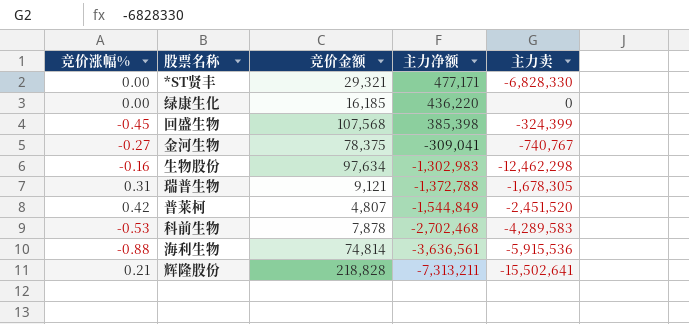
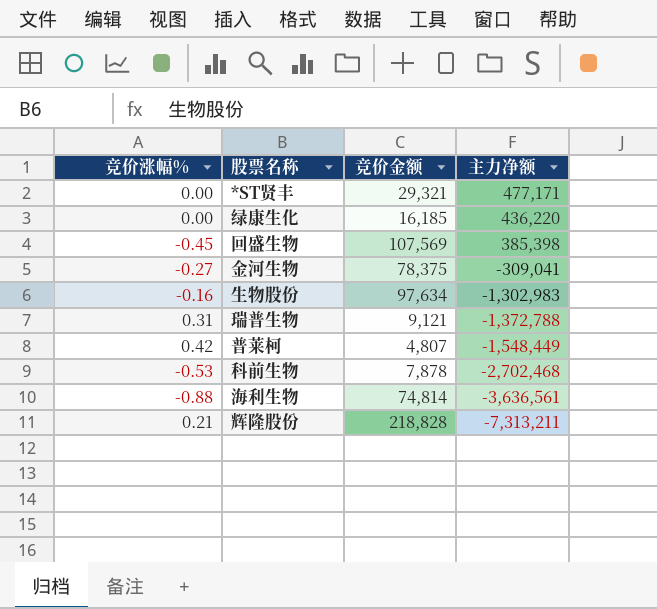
column 主力卖 | position: 5 -> none
回盛生物 | 竞价金额: 107,568 -> 107,569
普莱柯 | 主力净额: -1,544,849 -> -1,548,449

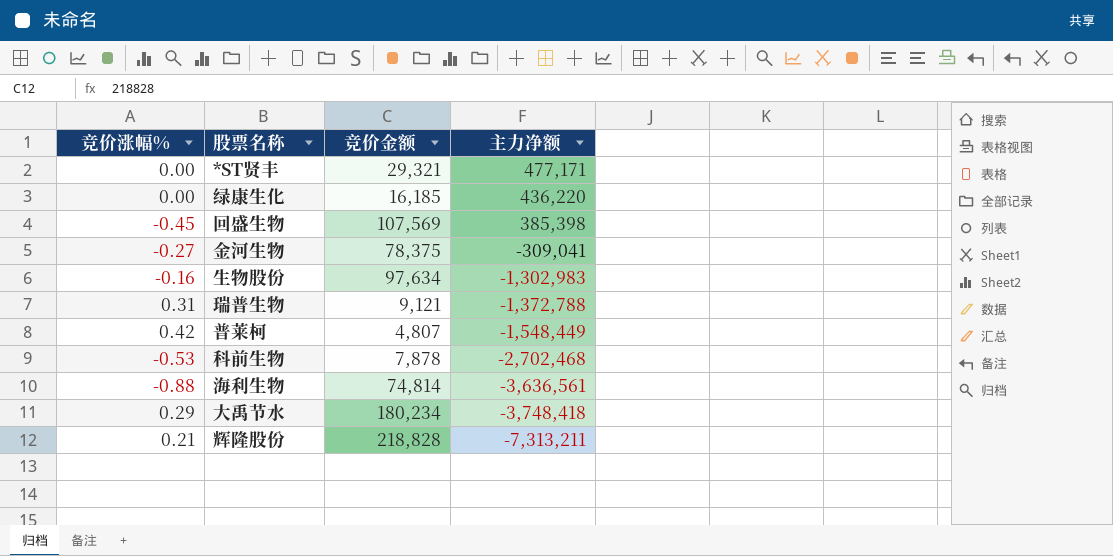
row 大禹节水: none -> 0.29 | 180,234 | -3,748,418

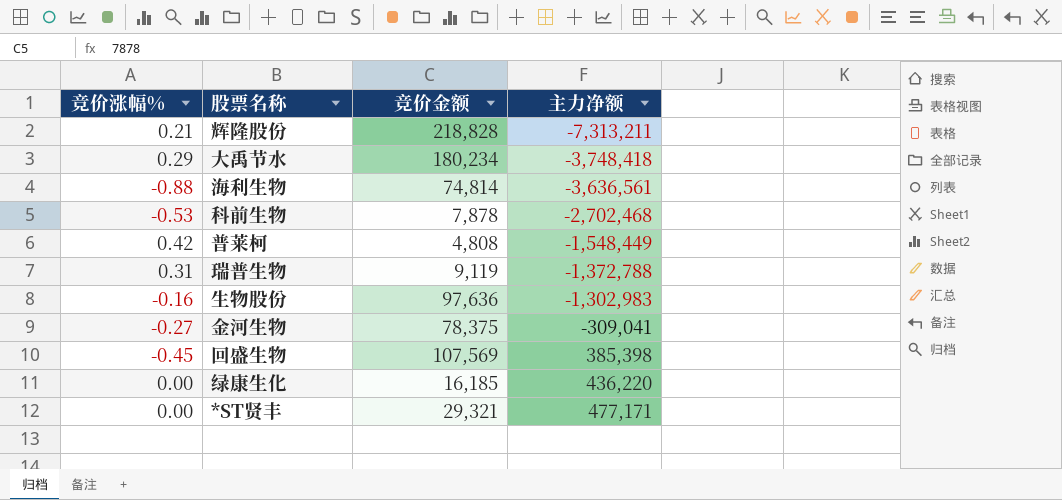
row order: 主力净额 descending -> 主力净额 ascending
普莱柯 | 竞价金额: 4,807 -> 4,808
瑞普生物 | 竞价金额: 9,121 -> 9,119
生物股份 | 竞价金额: 97,634 -> 97,636

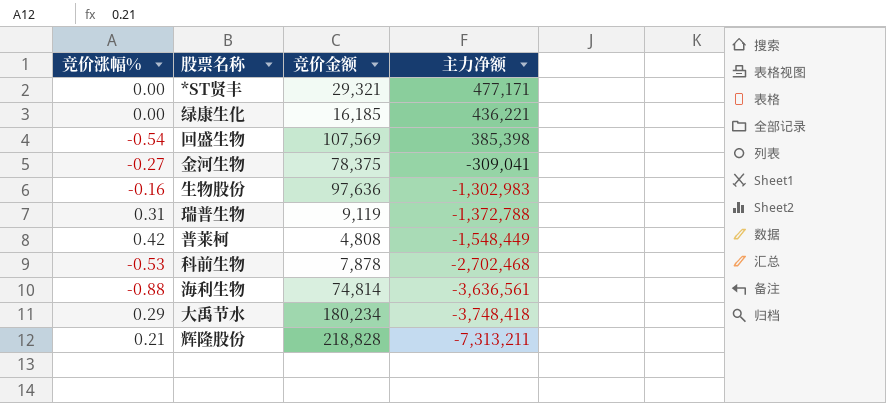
row order: 主力净额 ascending -> 主力净额 descending
绿康生化 | 主力净额: 436,220 -> 436,221
回盛生物 | 竞价涨幅%: -0.45 -> -0.54

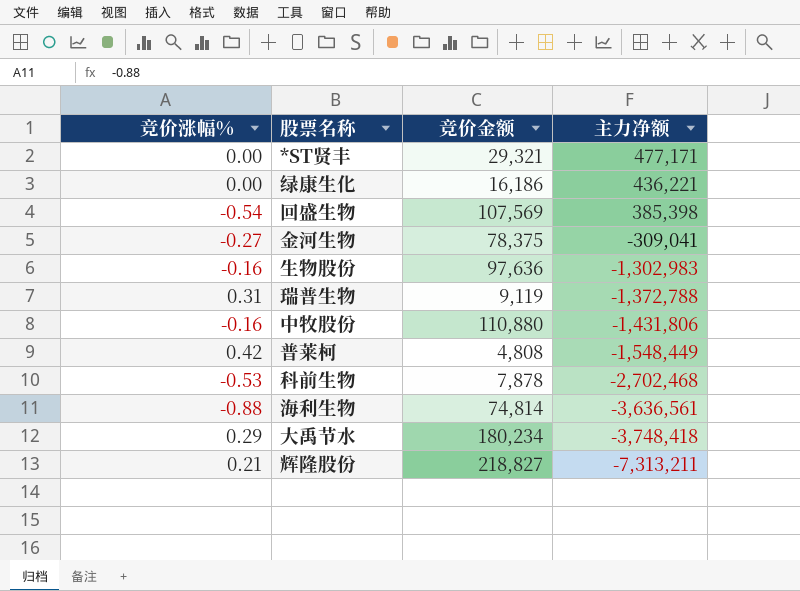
绿康生化 | 竞价金额: 16,185 -> 16,186
row 中牧股份: none -> -0.16 | 110,880 | -1,431,806
辉隆股份 | 竞价金额: 218,828 -> 218,827

